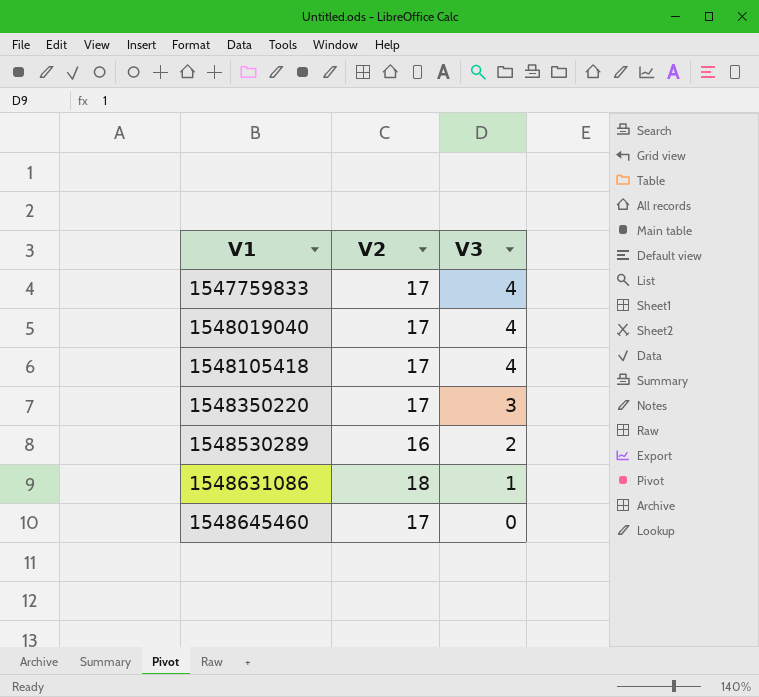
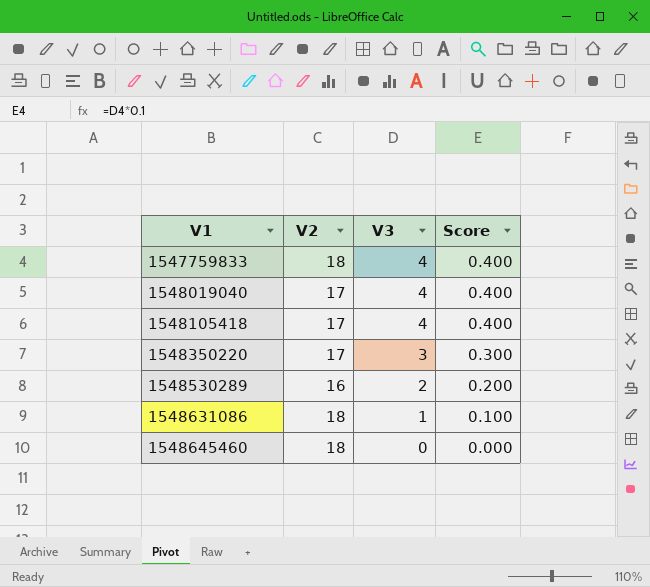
column Score | formula: none -> [V3] * 0.1
1547759833 | V2: 17 -> 18
1548645460 | V2: 17 -> 18

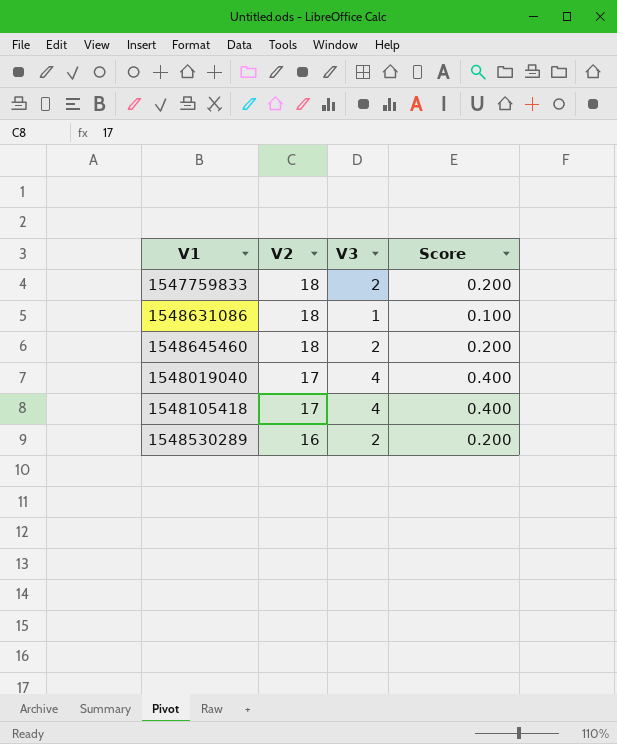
row order: V1 ascending -> V2 descending
row 1548350220: 17 | 3 | 0.300 -> none
1547759833 | V3: 4 -> 2
1547759833 | Score: 0.400 -> 0.200
1548645460 | V3: 0 -> 2
1548645460 | Score: 0.000 -> 0.200

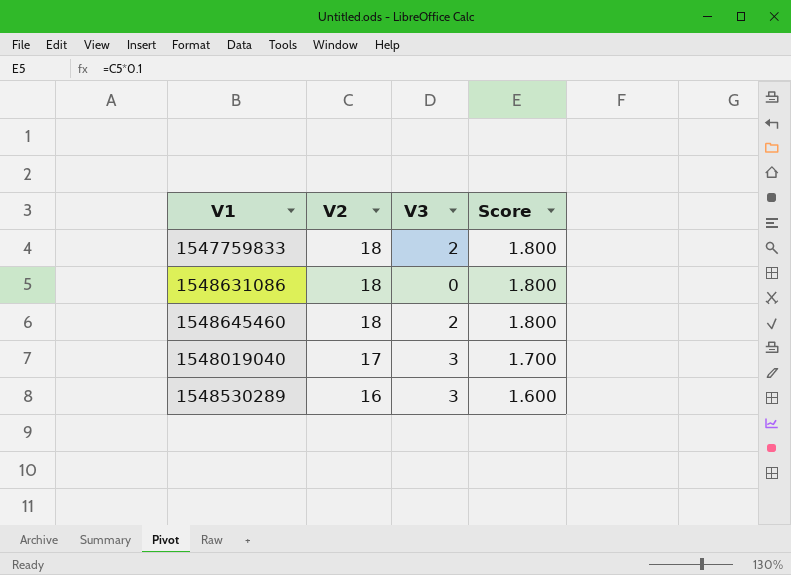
column Score | formula: [V3] * 0.1 -> [V2] * 0.1
row 1548105418: 17 | 4 | 0.400 -> none
1548631086 | V3: 1 -> 0
1548019040 | V3: 4 -> 3
1548530289 | V3: 2 -> 3

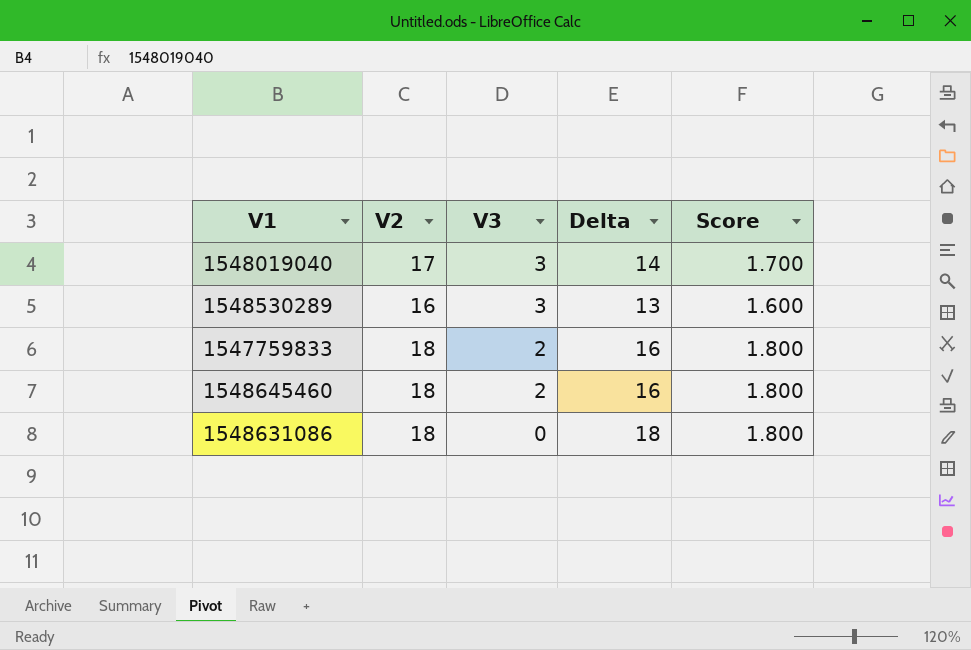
row order: V2 descending -> V3 descending
column Delta | formula: none -> [V2] - [V3]

